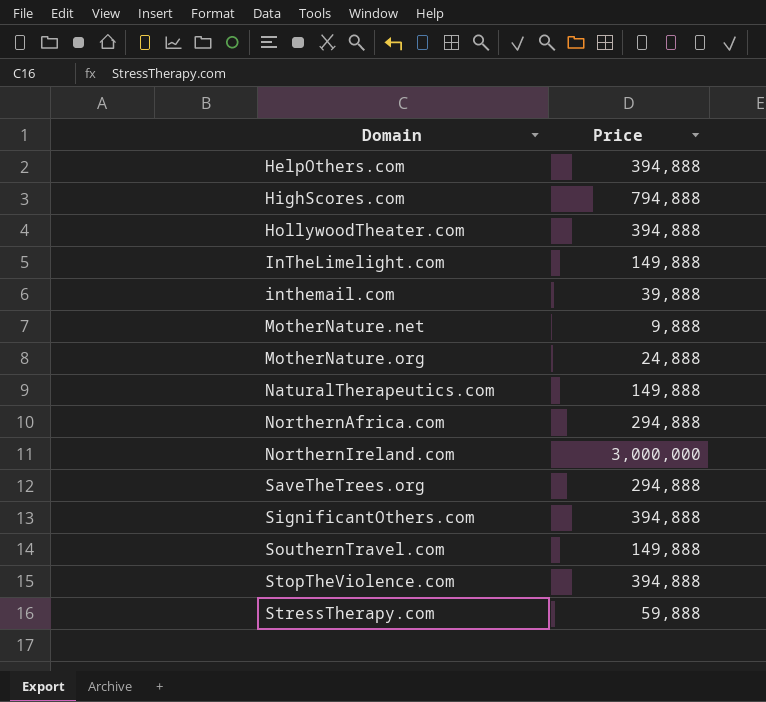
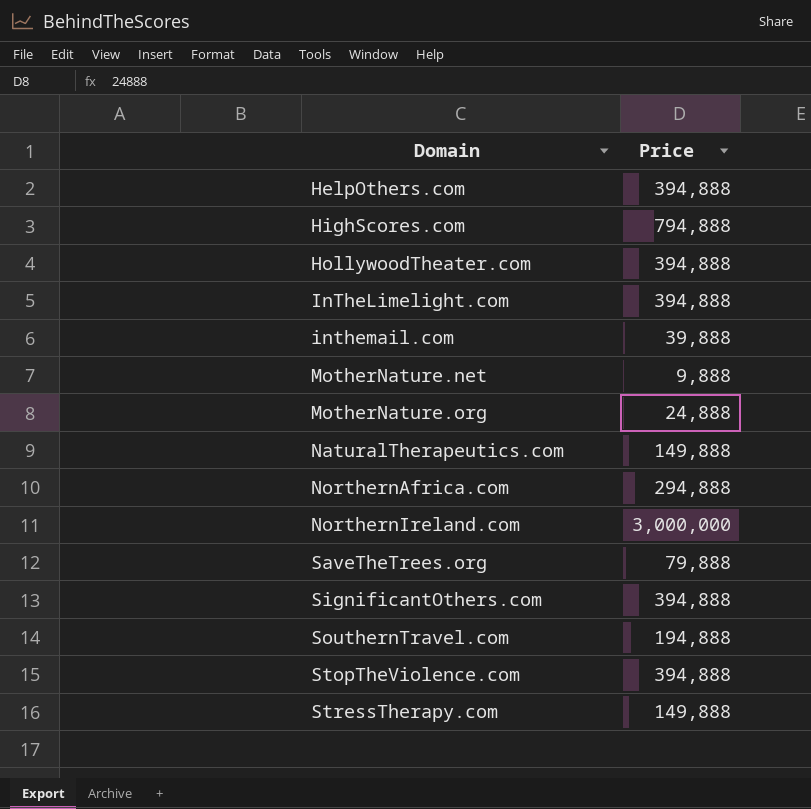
InTheLimelight.com | Price: 149,888 -> 394,888
SaveTheTrees.org | Price: 294,888 -> 79,888
SouthernTravel.com | Price: 149,888 -> 194,888
StressTherapy.com | Price: 59,888 -> 149,888

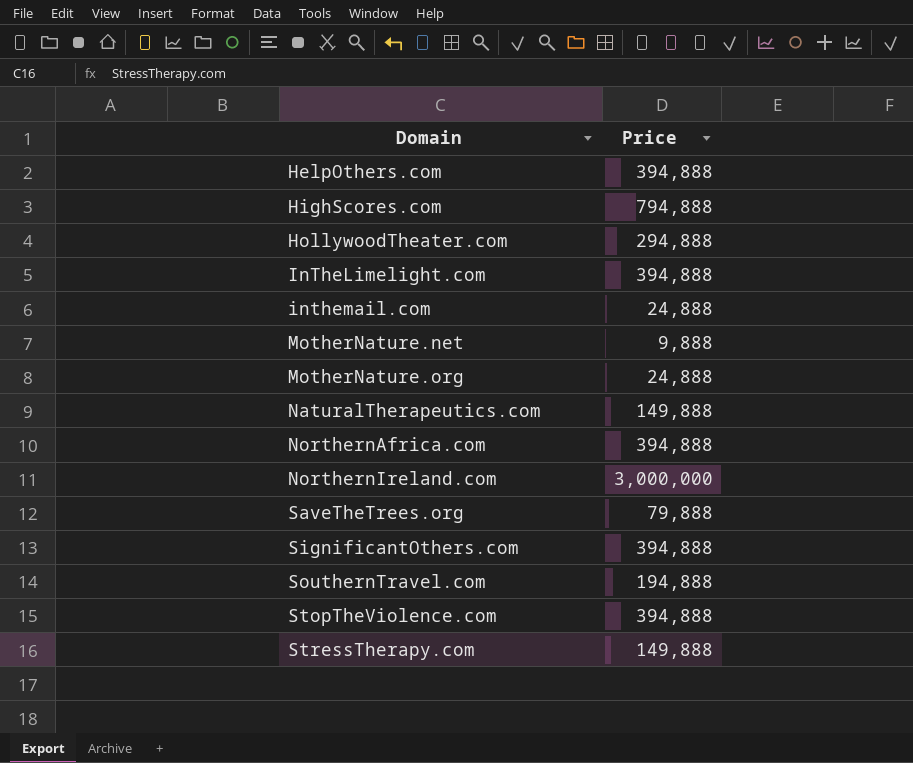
HollywoodTheater.com | Price: 394,888 -> 294,888
inthemail.com | Price: 39,888 -> 24,888
NorthernAfrica.com | Price: 294,888 -> 394,888

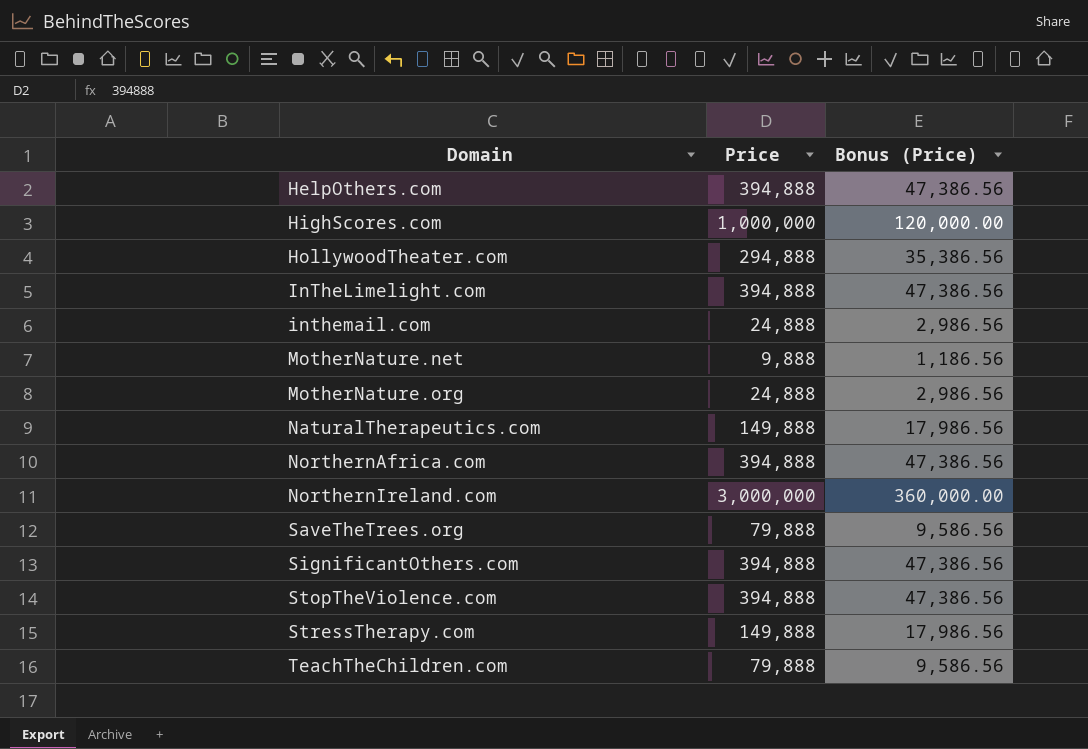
column Bonus (Price) | formula: none -> [Price] * 0.12
row SouthernTravel.com: 194,888 -> none
HighScores.com | Price: 794,888 -> 1,000,000
row TeachTheChildren.com: none -> 79,888 | 9,586.56

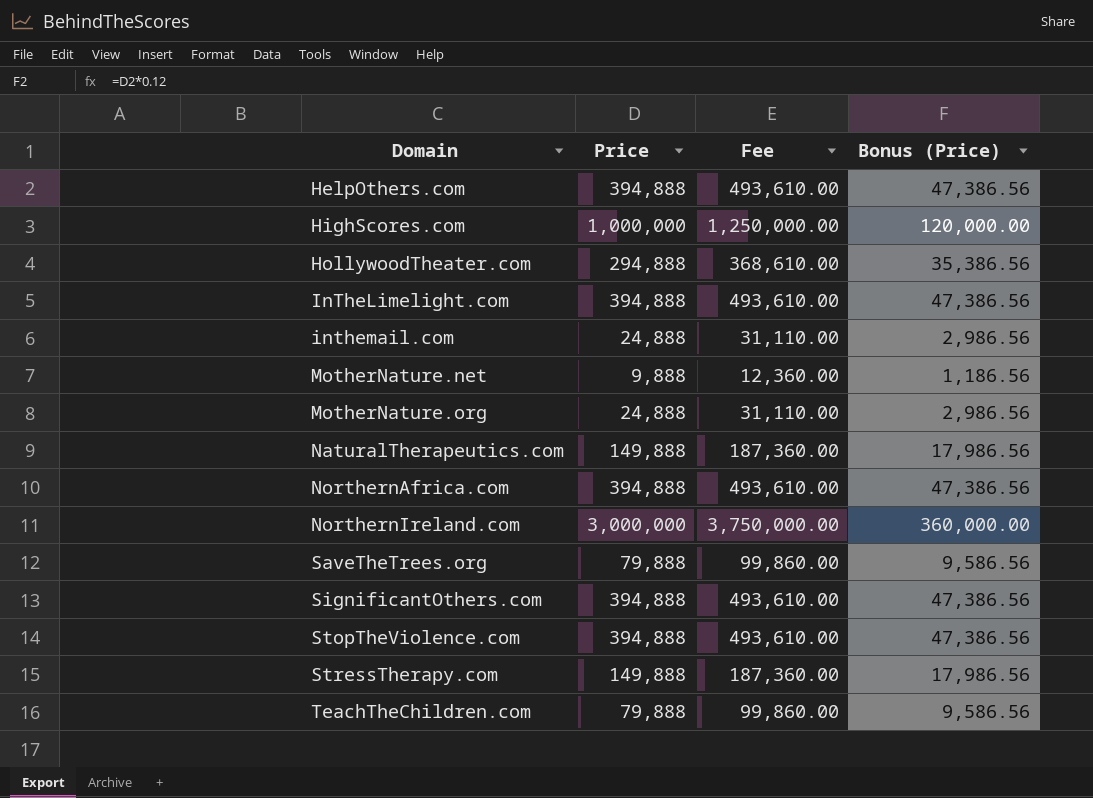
column Fee | formula: none -> [Price] * 1.25

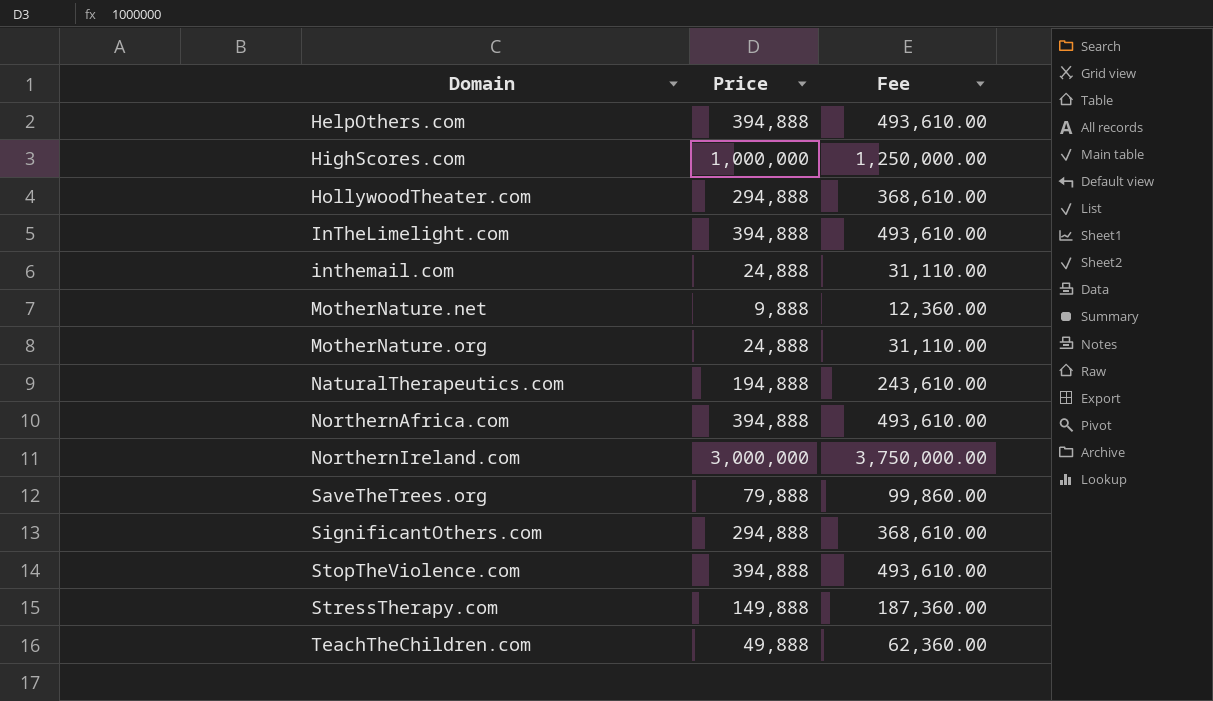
column Bonus (Price) | formula: [Price] * 0.12 -> none
NaturalTherapeutics.com | Price: 149,888 -> 194,888
NaturalTherapeutics.com | Fee: 187,360.00 -> 243,610.00
SignificantOthers.com | Price: 394,888 -> 294,888
SignificantOthers.com | Fee: 493,610.00 -> 368,610.00
TeachTheChildren.com | Price: 79,888 -> 49,888
TeachTheChildren.com | Fee: 99,860.00 -> 62,360.00

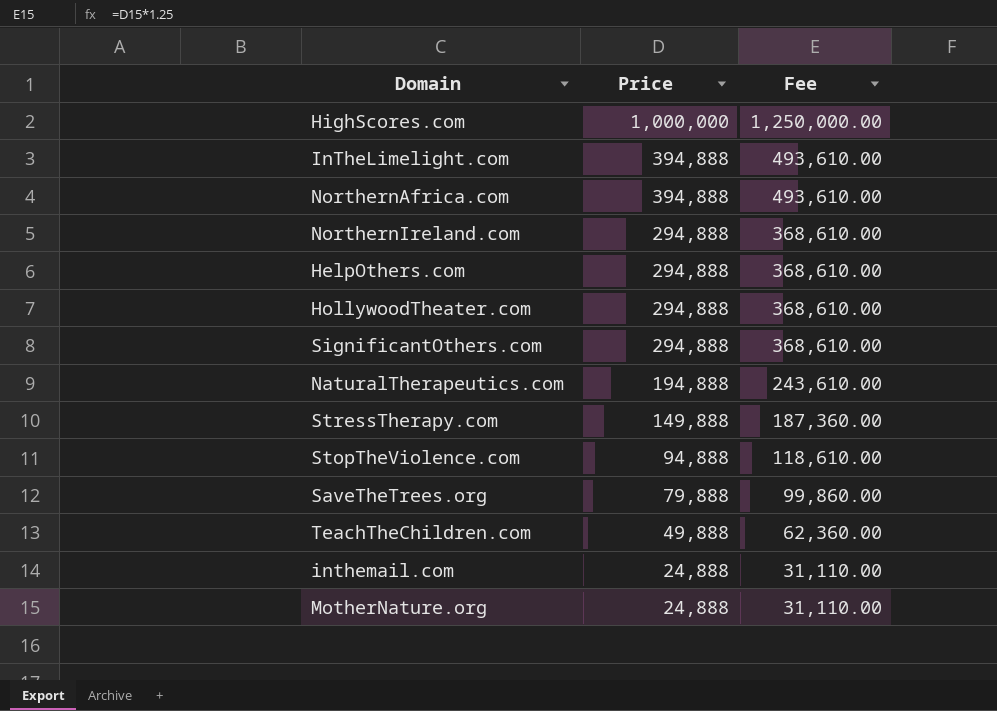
row order: Domain ascending -> Price descending
row MotherNature.net: 9,888 | 12,360.00 -> none
NorthernIreland.com | Price: 3,000,000 -> 294,888
NorthernIreland.com | Fee: 3,750,000.00 -> 368,610.00
HelpOthers.com | Price: 394,888 -> 294,888
HelpOthers.com | Fee: 493,610.00 -> 368,610.00
StopTheViolence.com | Price: 394,888 -> 94,888
StopTheViolence.com | Fee: 493,610.00 -> 118,610.00

